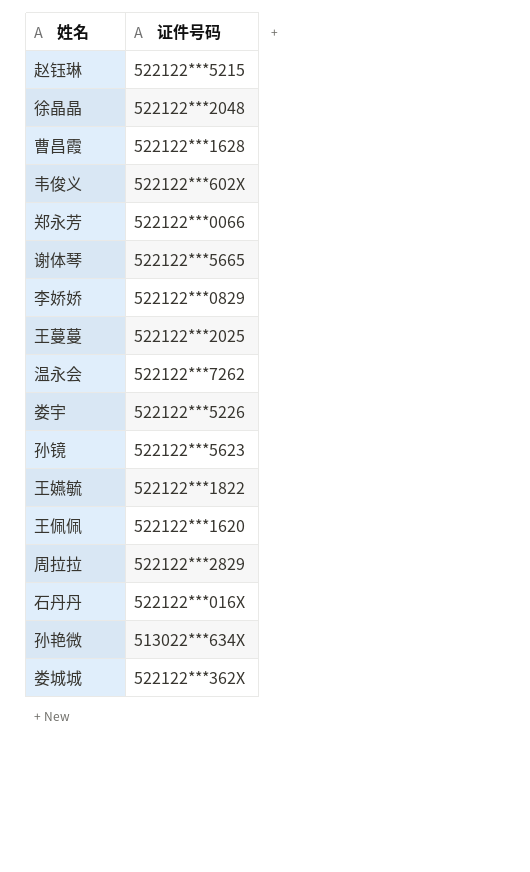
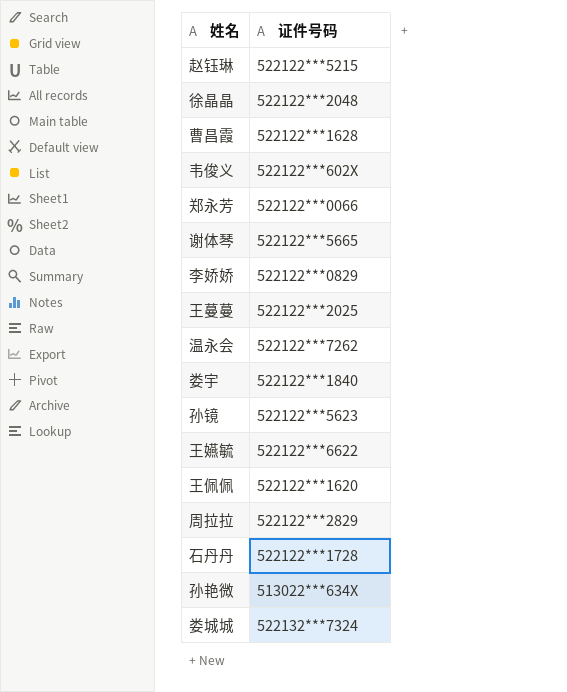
娄宇 | 证件号码: 522122***5226 -> 522122***1840
王嬿毓 | 证件号码: 522122***1822 -> 522122***6622
石丹丹 | 证件号码: 522122***016X -> 522122***1728
娄城城 | 证件号码: 522122***362X -> 522132***7324

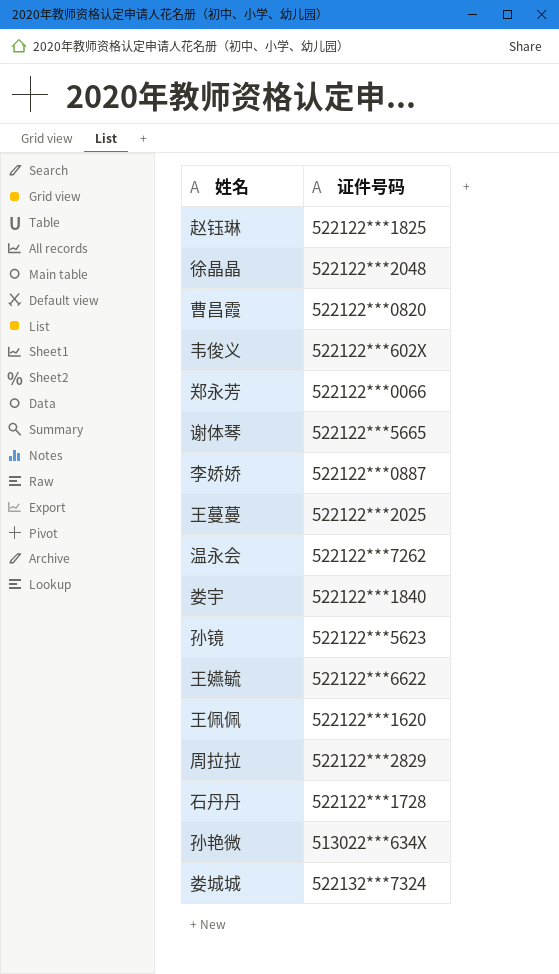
赵钰琳 | 证件号码: 522122***5215 -> 522122***1825
曹昌霞 | 证件号码: 522122***1628 -> 522122***0820
李娇娇 | 证件号码: 522122***0829 -> 522122***0887

